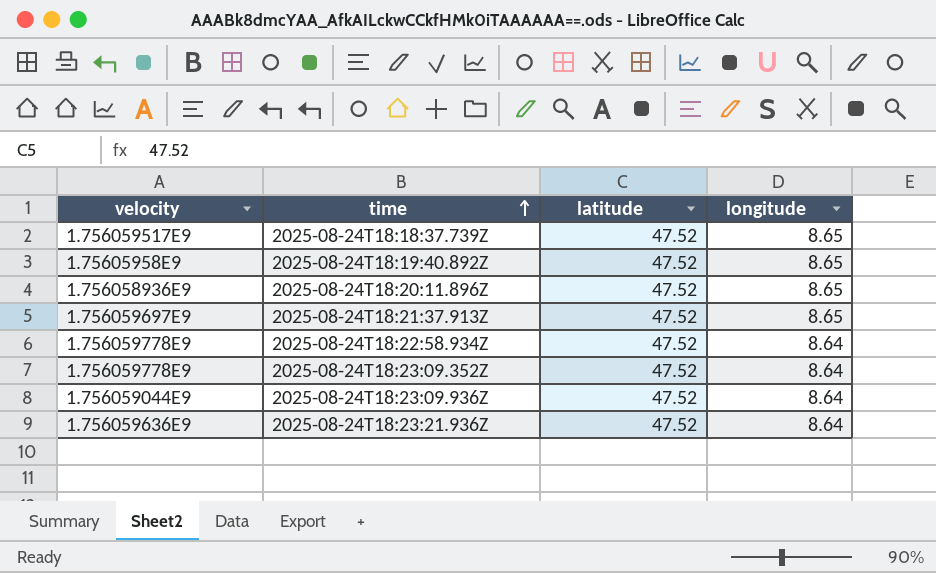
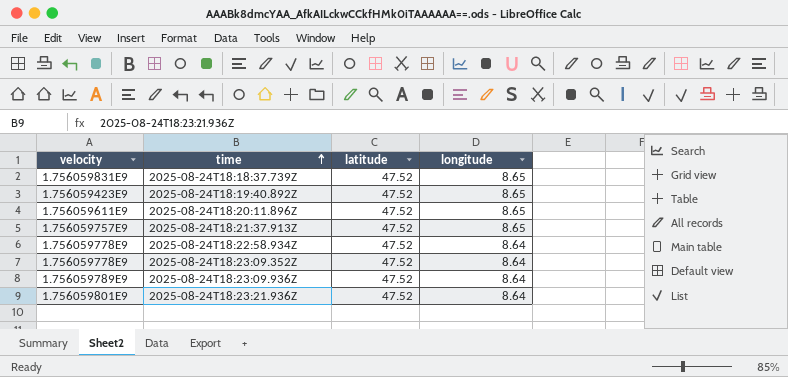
2025-08-24T18:18:37.739Z | velocity: 1.756059517E9 -> 1.756059831E9
2025-08-24T18:19:40.892Z | velocity: 1.75605958E9 -> 1.756059423E9
2025-08-24T18:20:11.896Z | velocity: 1.756058936E9 -> 1.756059611E9
2025-08-24T18:21:37.913Z | velocity: 1.756059697E9 -> 1.756059757E9
2025-08-24T18:23:09.936Z | velocity: 1.756059044E9 -> 1.756059789E9
2025-08-24T18:23:21.936Z | velocity: 1.756059636E9 -> 1.756059801E9

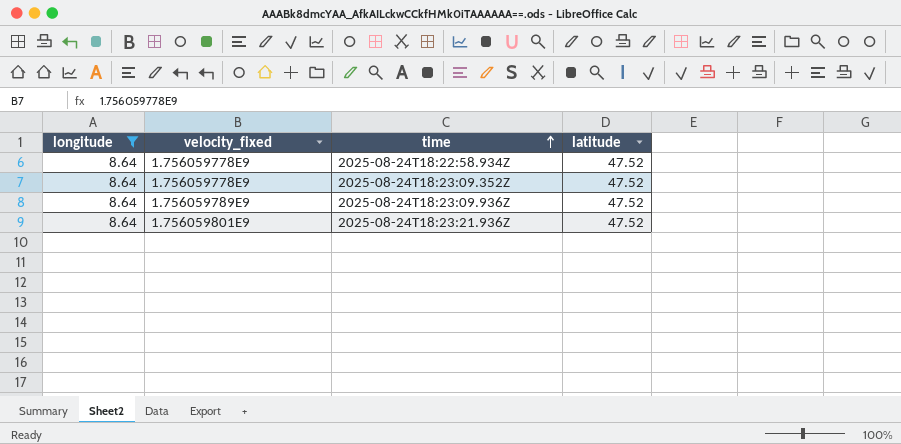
filter: none -> longitude = 8.64
column longitude | position: 4 -> 1
column name: velocity -> velocity_fixed

